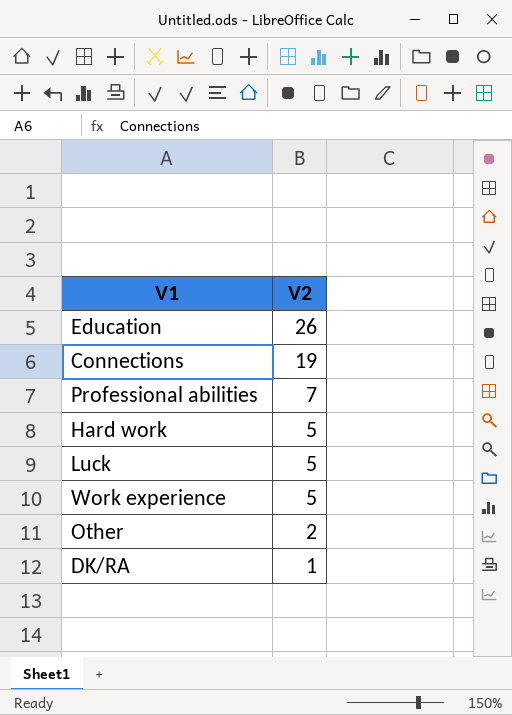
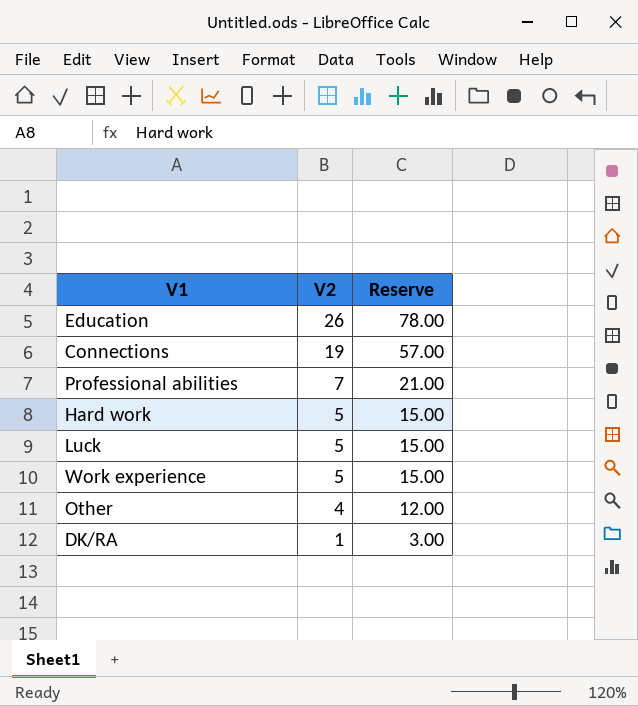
column Reserve | formula: none -> [V2] * 3
Other | V2: 2 -> 4

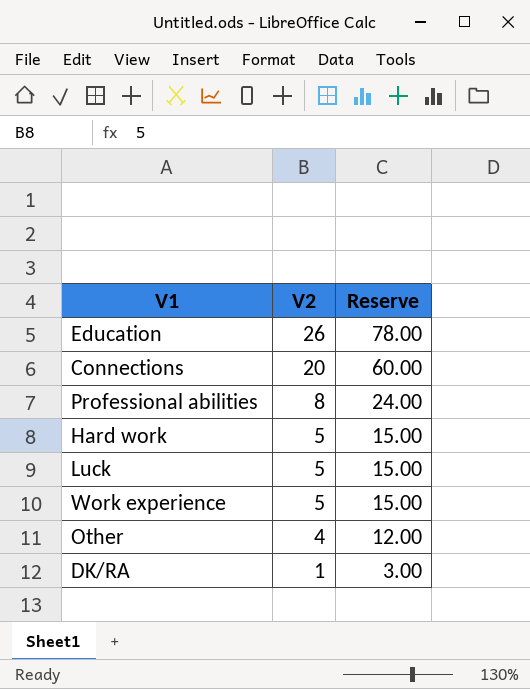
Connections | V2: 19 -> 20
Connections | Reserve: 57.00 -> 60.00
Professional abilities | V2: 7 -> 8
Professional abilities | Reserve: 21.00 -> 24.00

